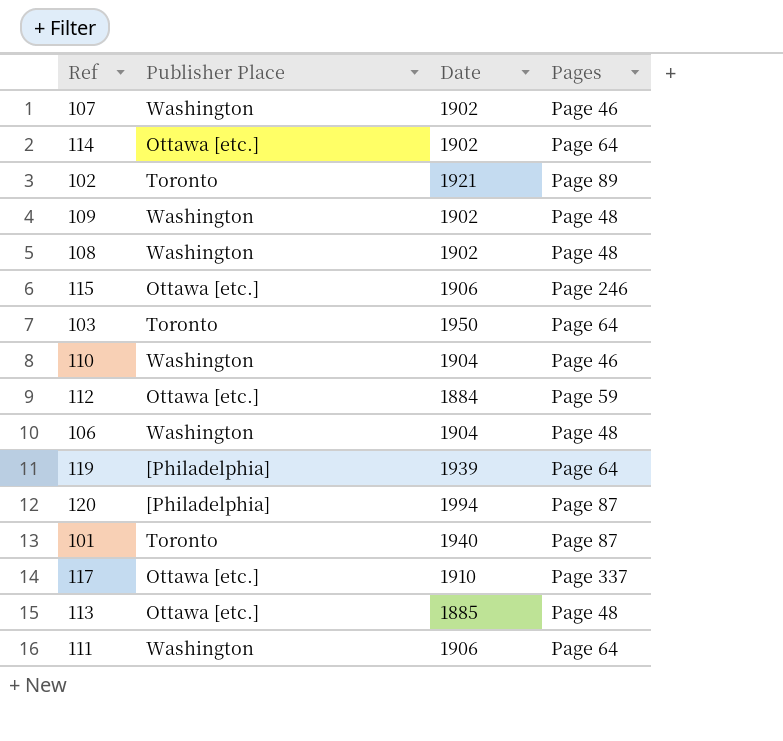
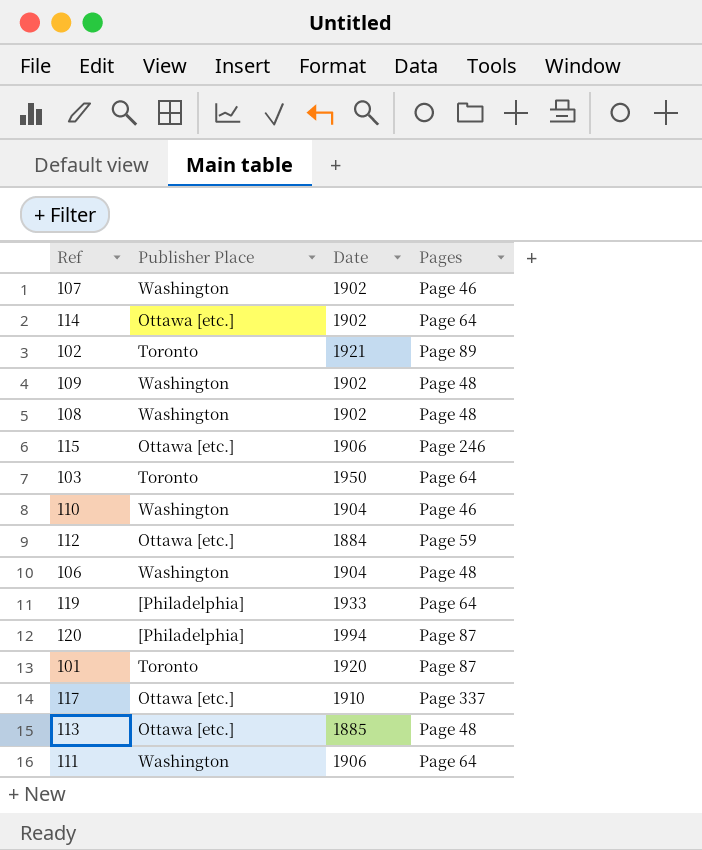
119 | Date: 1939 -> 1933
101 | Date: 1940 -> 1920

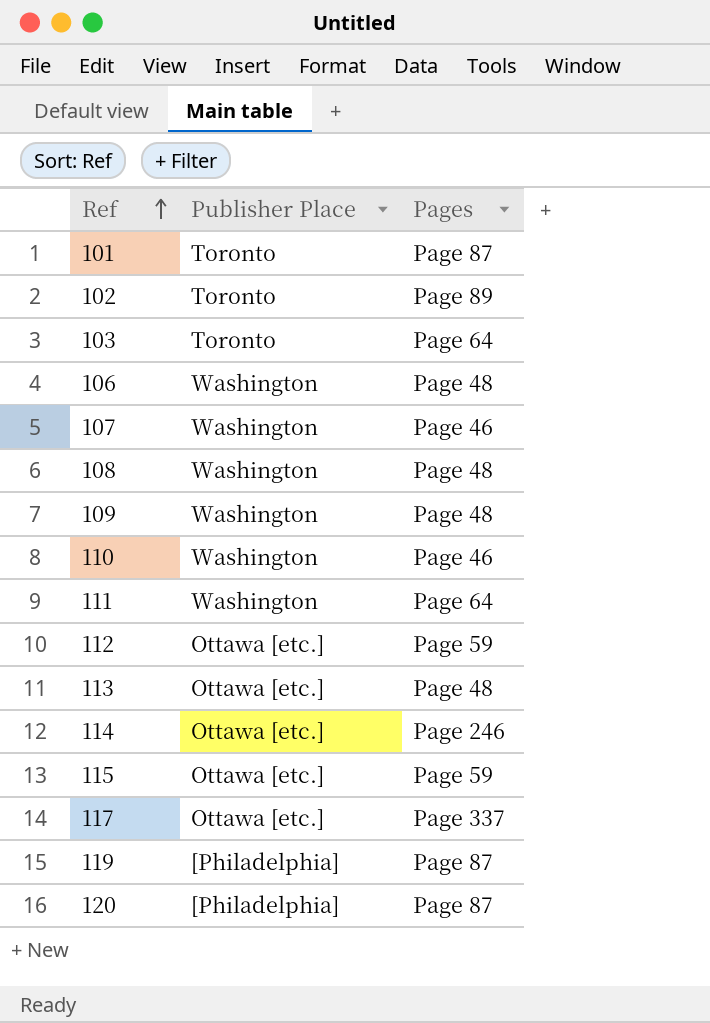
row order: none -> Ref ascending
column Date | position: 3 -> none
114 | Pages: Page 64 -> Page 246
115 | Pages: Page 246 -> Page 59
119 | Pages: Page 64 -> Page 87

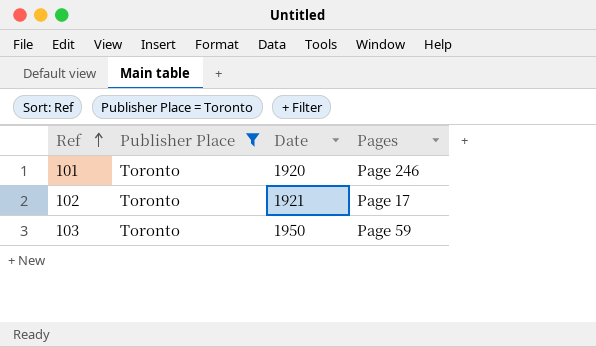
filter: none -> Publisher Place = Toronto
column Date | position: none -> 3
101 | Pages: Page 87 -> Page 246
102 | Pages: Page 89 -> Page 17
103 | Pages: Page 64 -> Page 59

